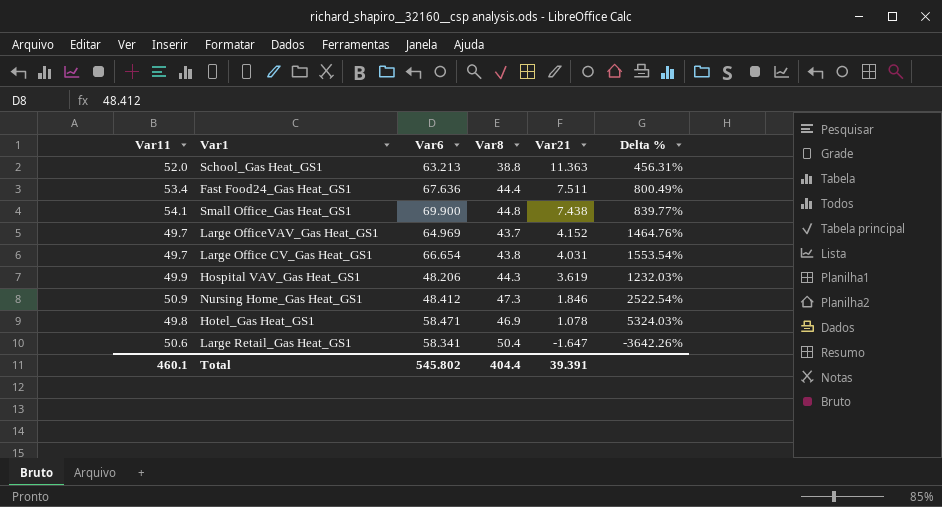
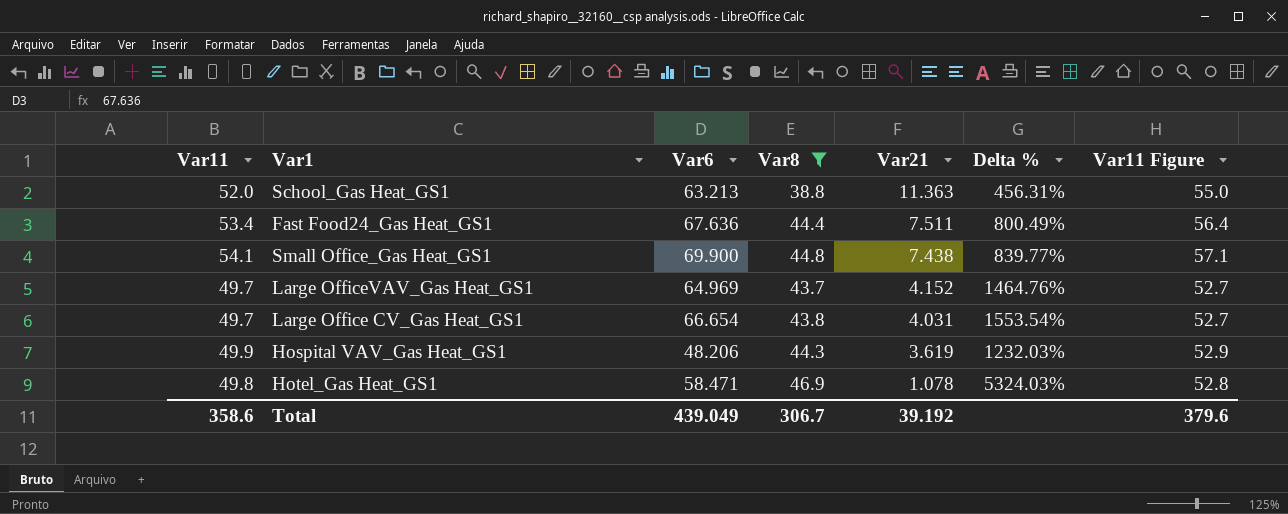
filter: none -> Var8 <= 46.9
column Var11 Figure | formula: none -> [Var11] + 3
Total | Var11: 460.1 -> 358.6
Total | Var6: 545.802 -> 439.049
Total | Var8: 404.4 -> 306.7
Total | Var21: 39.391 -> 39.192

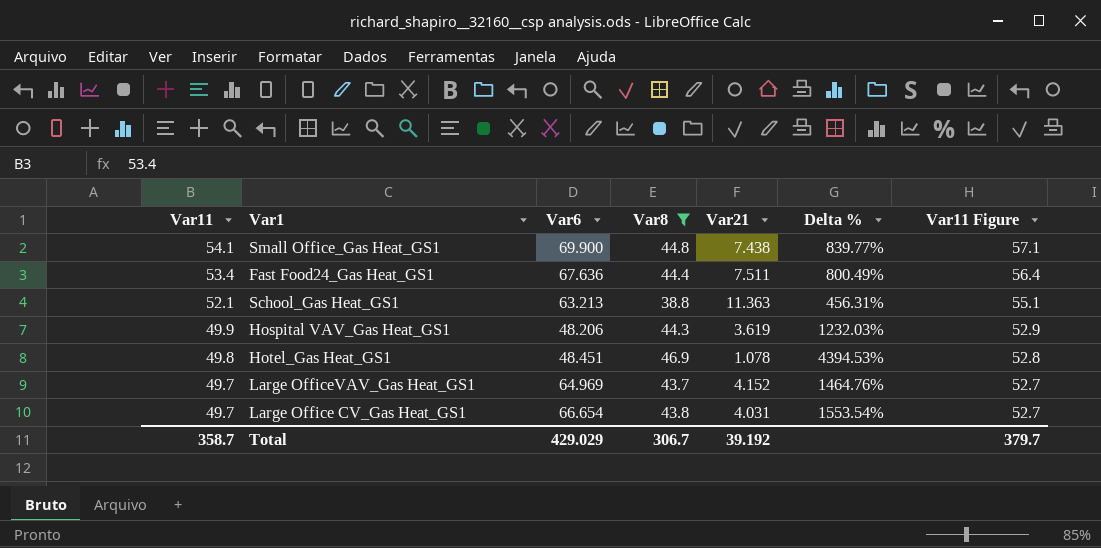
row order: Var21 descending -> Var11 descending
School_Gas Heat_GS1 | Var11: 52.0 -> 52.1
School_Gas Heat_GS1 | Var11 Figure: 55.0 -> 55.1
Hotel_Gas Heat_GS1 | Var6: 58.471 -> 48.451
Hotel_Gas Heat_GS1 | Delta %: 5324.03% -> 4394.53%
Total | Var11: 358.6 -> 358.7
Total | Var6: 439.049 -> 429.029
Total | Var11 Figure: 379.6 -> 379.7

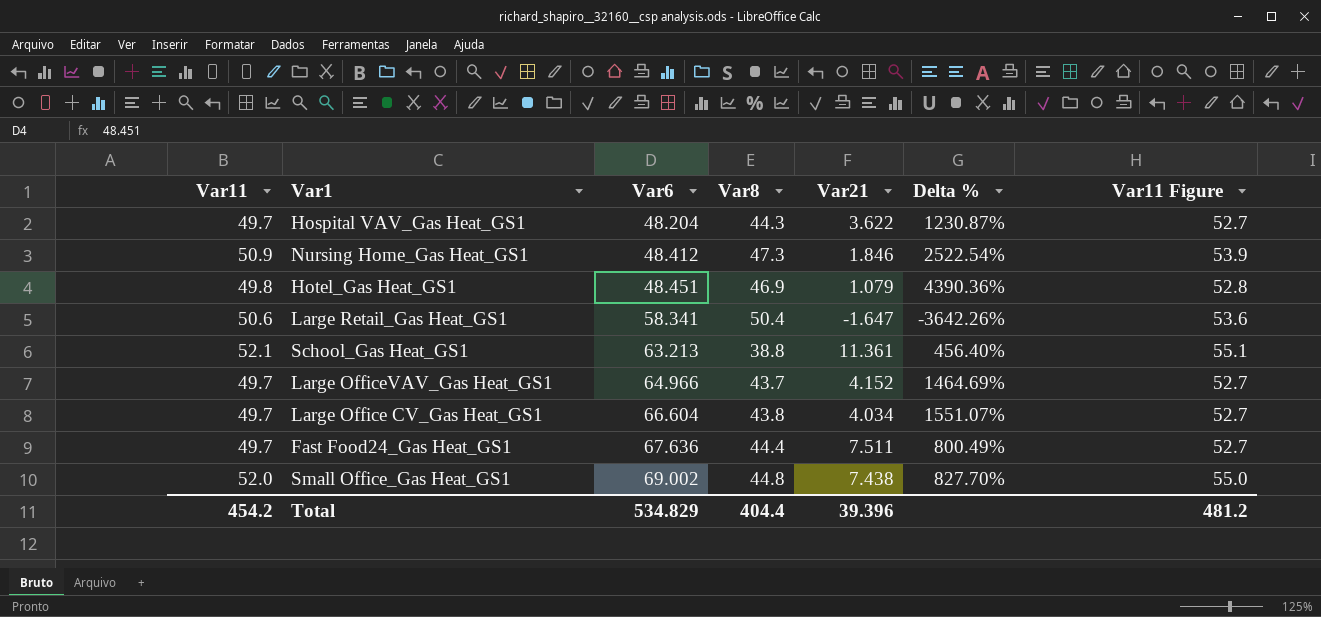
filter: Var8 <= 46.9 -> none
row order: Var11 descending -> Var6 ascending
Hospital VAV_Gas Heat_GS1 | Var11: 49.9 -> 49.7
Hospital VAV_Gas Heat_GS1 | Var6: 48.206 -> 48.204
Hospital VAV_Gas Heat_GS1 | Var21: 3.619 -> 3.622
Hospital VAV_Gas Heat_GS1 | Delta %: 1232.03% -> 1230.87%
Hospital VAV_Gas Heat_GS1 | Var11 Figure: 52.9 -> 52.7
Hotel_Gas Heat_GS1 | Var21: 1.078 -> 1.079
Hotel_Gas Heat_GS1 | Delta %: 4394.53% -> 4390.36%
School_Gas Heat_GS1 | Var21: 11.363 -> 11.361
School_Gas Heat_GS1 | Delta %: 456.31% -> 456.40%
Large OfficeVAV_Gas Heat_GS1 | Var6: 64.969 -> 64.966
Large OfficeVAV_Gas Heat_GS1 | Delta %: 1464.76% -> 1464.69%
Large Office CV_Gas Heat_GS1 | Var6: 66.654 -> 66.604
Large Office CV_Gas Heat_GS1 | Var21: 4.031 -> 4.034
Large Office CV_Gas Heat_GS1 | Delta %: 1553.54% -> 1551.07%
Fast Food24_Gas Heat_GS1 | Var11: 53.4 -> 49.7
Fast Food24_Gas Heat_GS1 | Var11 Figure: 56.4 -> 52.7
Small Office_Gas Heat_GS1 | Var11: 54.1 -> 52.0
Small Office_Gas Heat_GS1 | Var6: 69.900 -> 69.002
Small Office_Gas Heat_GS1 | Delta %: 839.77% -> 827.70%
Small Office_Gas Heat_GS1 | Var11 Figure: 57.1 -> 55.0
Total | Var11: 358.7 -> 454.2
Total | Var6: 429.029 -> 534.829
Total | Var8: 306.7 -> 404.4
Total | Var21: 39.192 -> 39.396
Total | Var11 Figure: 379.7 -> 481.2

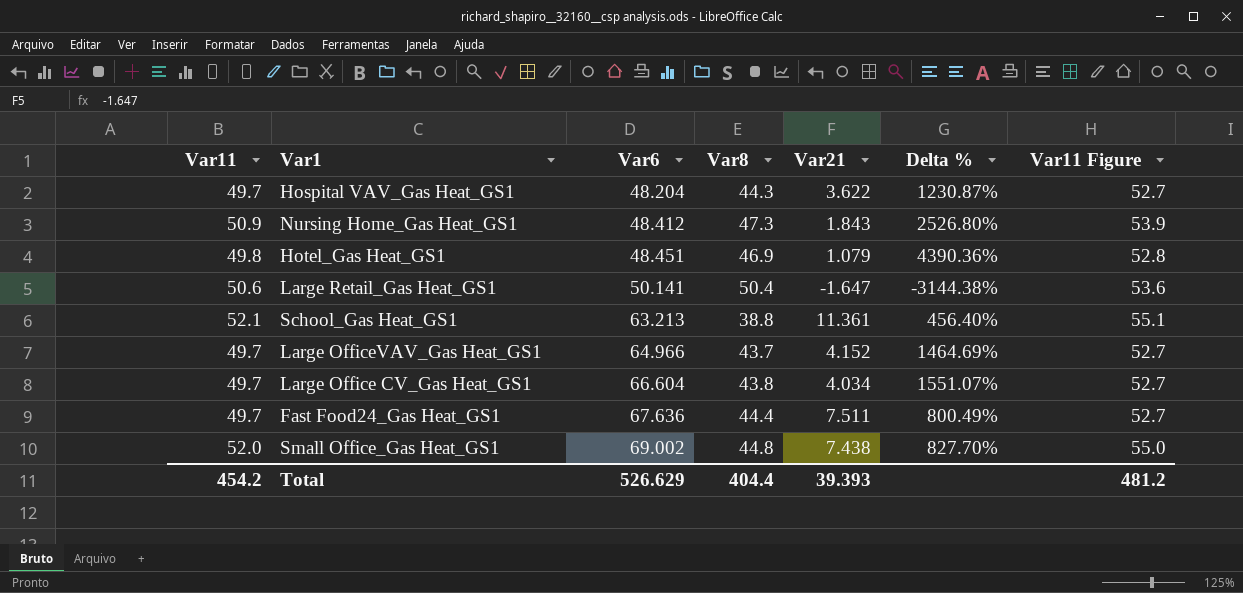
Nursing Home_Gas Heat_GS1 | Var21: 1.846 -> 1.843
Nursing Home_Gas Heat_GS1 | Delta %: 2522.54% -> 2526.80%
Large Retail_Gas Heat_GS1 | Var6: 58.341 -> 50.141
Large Retail_Gas Heat_GS1 | Delta %: -3642.26% -> -3144.38%
Total | Var6: 534.829 -> 526.629
Total | Var21: 39.396 -> 39.393

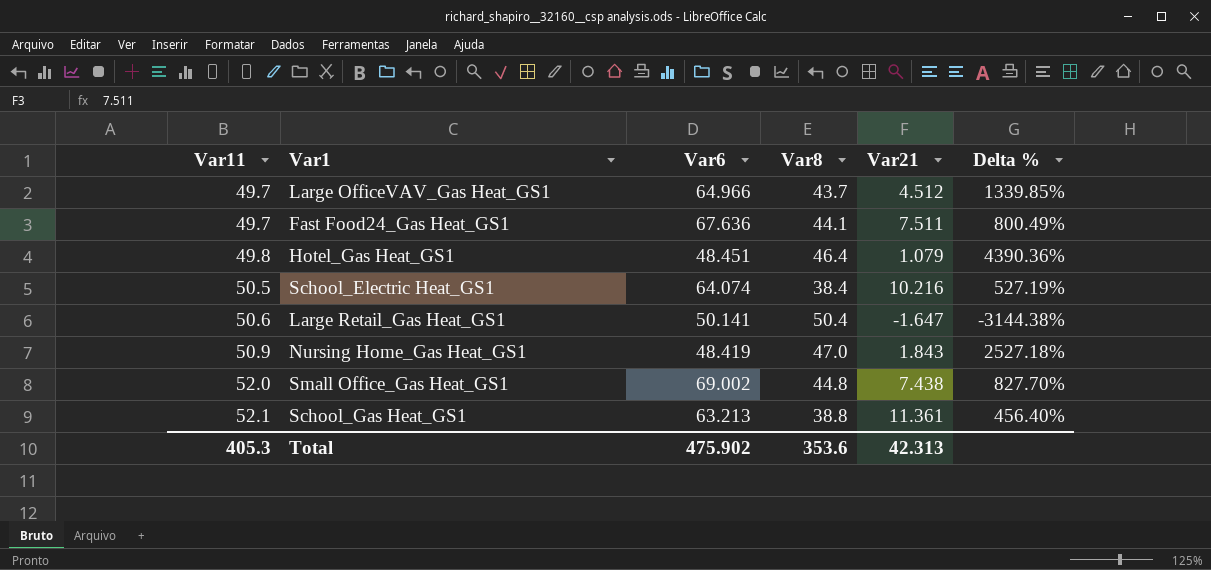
row order: Var6 ascending -> Var11 ascending
column Var11 Figure | formula: [Var11] + 3 -> none
row Hospital VAV_Gas Heat_GS1: 49.7 | 48.204 | 44.3 | 3.622 | 1230.87% | 52.7 -> none
row Large Office CV_Gas Heat_GS1: 49.7 | 66.604 | 43.8 | 4.034 | 1551.07% | 52.7 -> none
Large OfficeVAV_Gas Heat_GS1 | Var21: 4.152 -> 4.512
Large OfficeVAV_Gas Heat_GS1 | Delta %: 1464.69% -> 1339.85%
Fast Food24_Gas Heat_GS1 | Var8: 44.4 -> 44.1
Hotel_Gas Heat_GS1 | Var8: 46.9 -> 46.4
row School_Electric Heat_GS1: none -> 50.5 | 64.074 | 38.4 | 10.216 | 527.19%
Nursing Home_Gas Heat_GS1 | Var6: 48.412 -> 48.419
Nursing Home_Gas Heat_GS1 | Var8: 47.3 -> 47.0
Nursing Home_Gas Heat_GS1 | Delta %: 2526.80% -> 2527.18%
Total | Var11: 454.2 -> 405.3
Total | Var6: 526.629 -> 475.902
Total | Var8: 404.4 -> 353.6
Total | Var21: 39.393 -> 42.313

